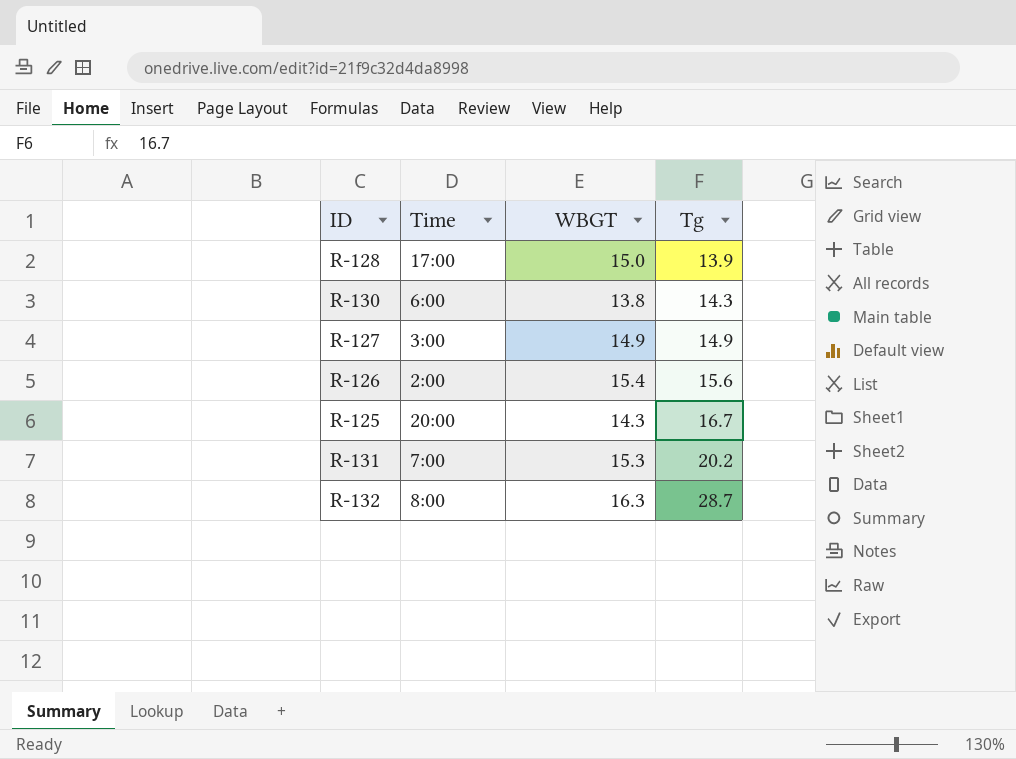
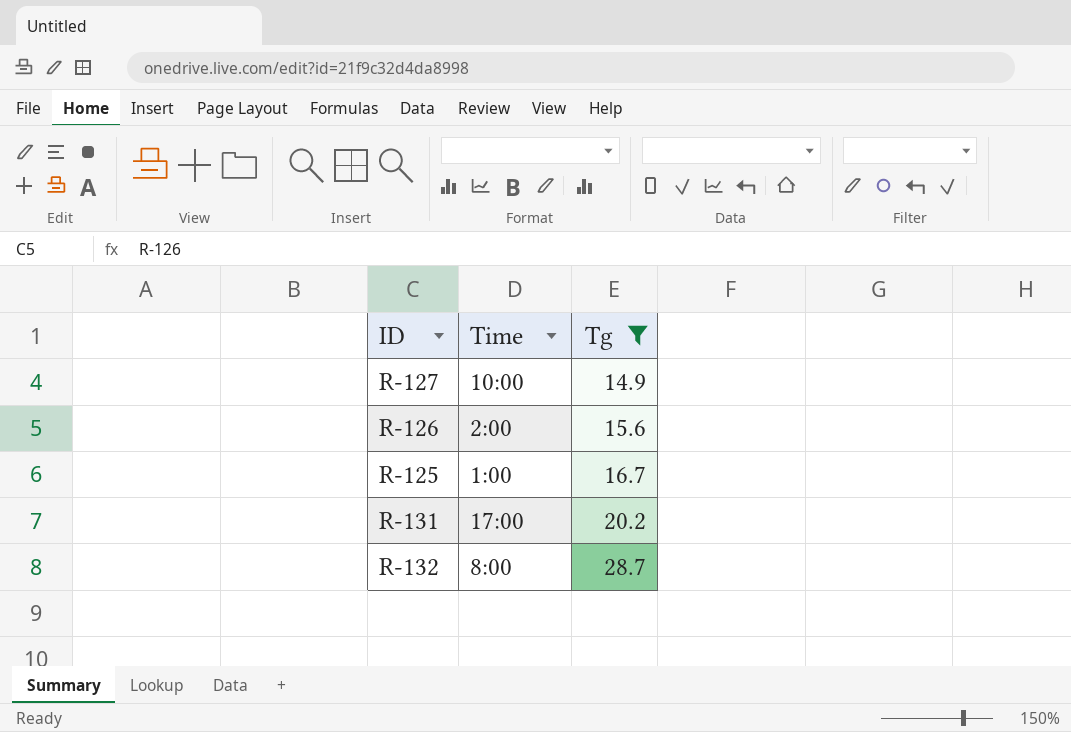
filter: none -> Tg >= 14.9
column WBGT | position: 3 -> none
R-127 | Time: 3:00 -> 10:00
R-125 | Time: 20:00 -> 1:00
R-131 | Time: 7:00 -> 17:00

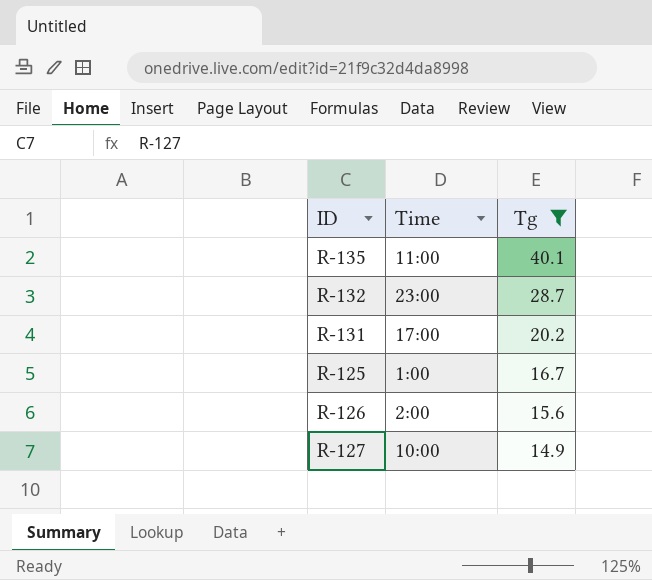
row order: Tg ascending -> Tg descending
row R-135: none -> 11:00 | 40.1
R-132 | Time: 8:00 -> 23:00

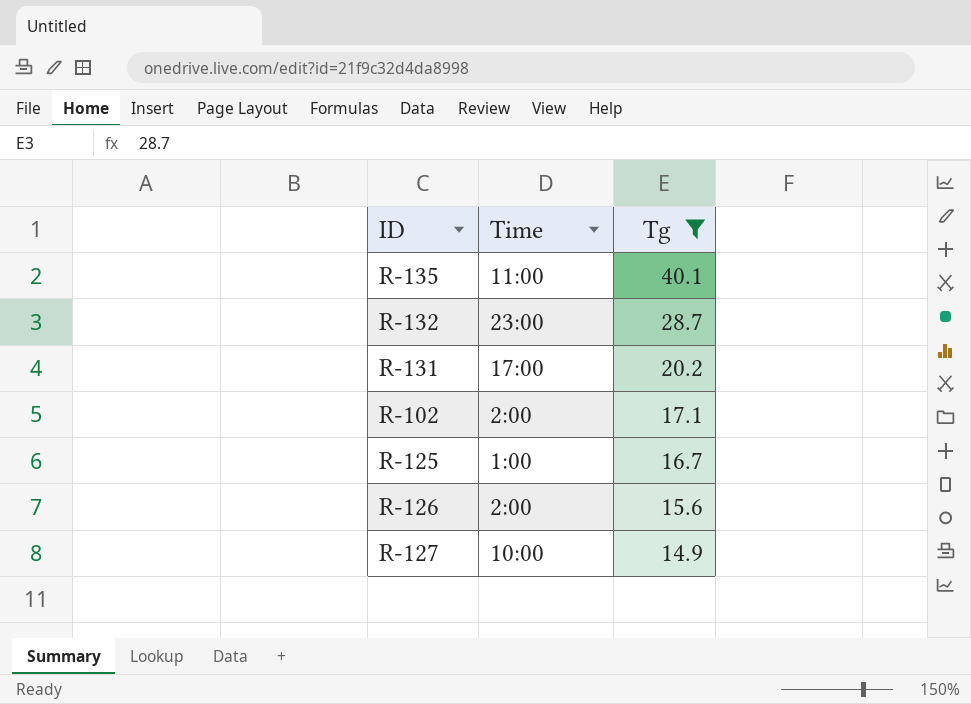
row R-102: none -> 2:00 | 17.1

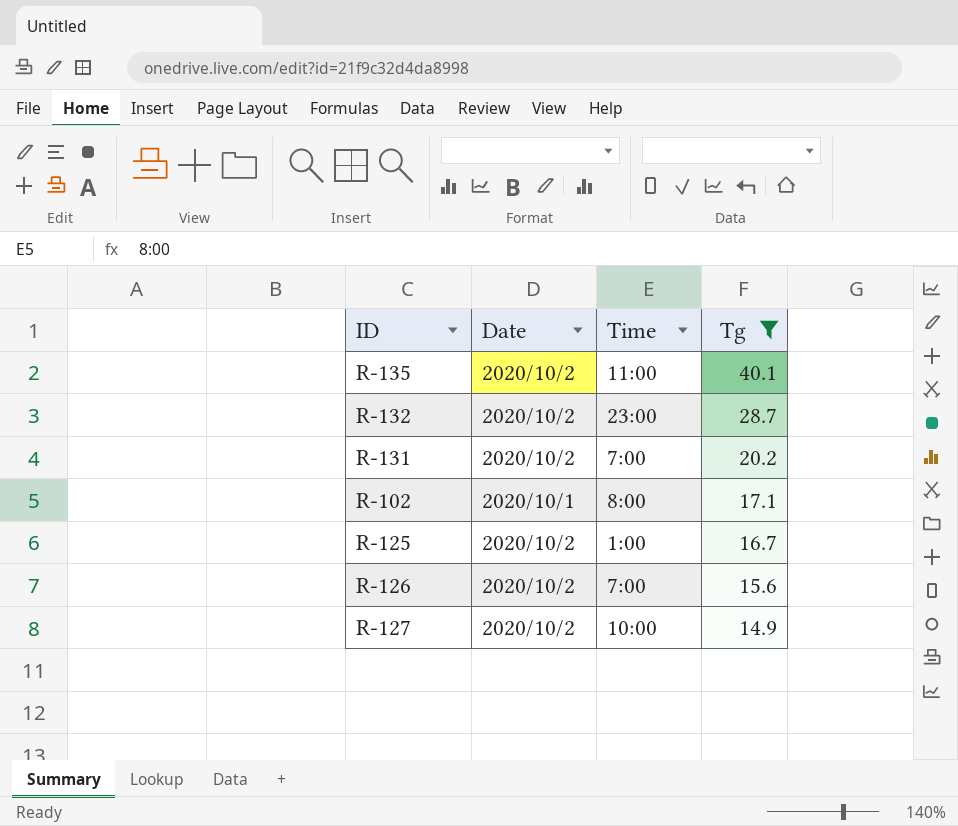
column Date | position: none -> 2
R-131 | Time: 17:00 -> 7:00
R-102 | Time: 2:00 -> 8:00
R-126 | Time: 2:00 -> 7:00

